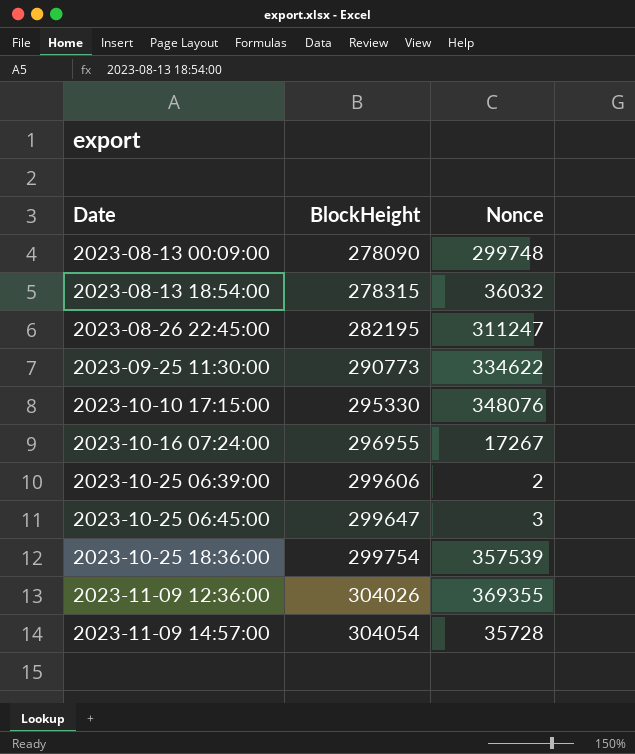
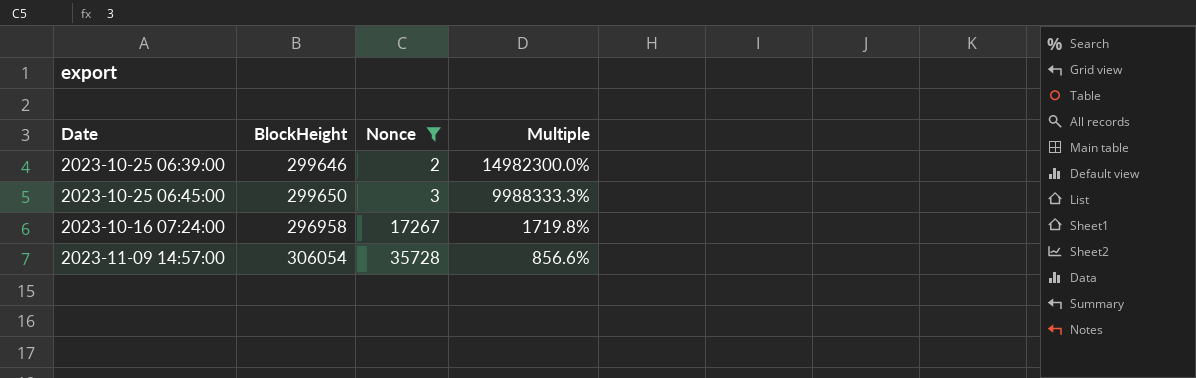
filter: none -> Nonce <= 35728
row order: Date ascending -> Nonce ascending
column Multiple | formula: none -> [BlockHeight] / [Nonce]
2023-10-25 06:39:00 | BlockHeight: 299606 -> 299646
2023-10-25 06:45:00 | BlockHeight: 299647 -> 299650
2023-10-16 07:24:00 | BlockHeight: 296955 -> 296958
2023-11-09 14:57:00 | BlockHeight: 304054 -> 306054

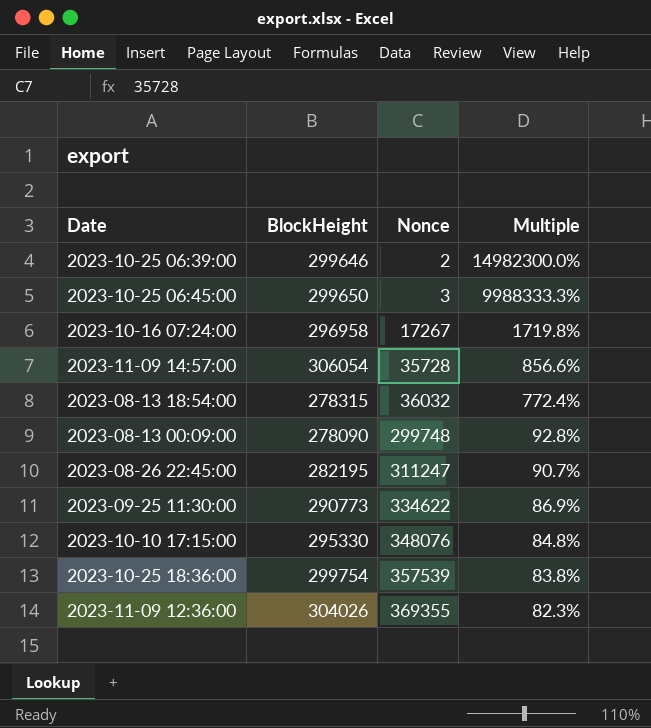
filter: Nonce <= 35728 -> none

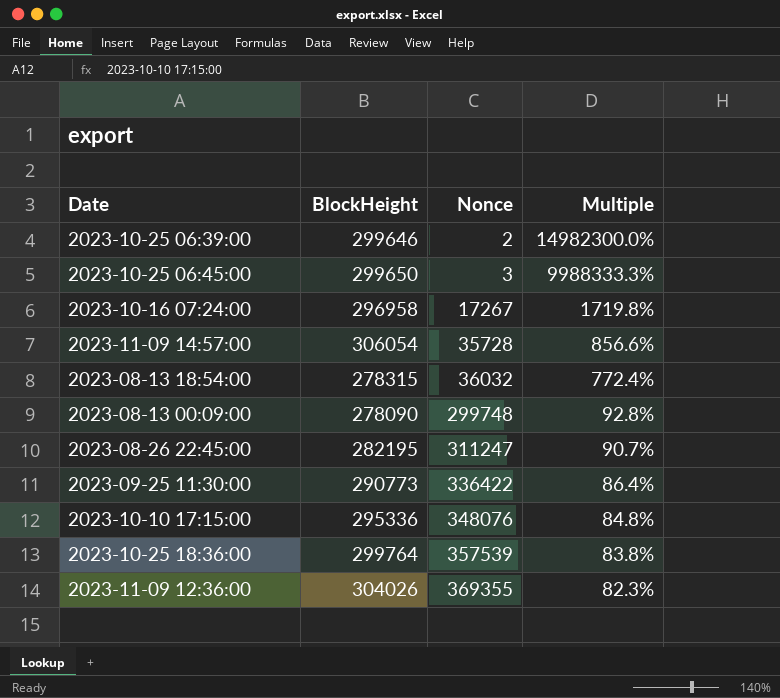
2023-09-25 11:30:00 | Nonce: 334622 -> 336422
2023-09-25 11:30:00 | Multiple: 86.9% -> 86.4%
2023-10-10 17:15:00 | BlockHeight: 295330 -> 295336
2023-10-25 18:36:00 | BlockHeight: 299754 -> 299764

